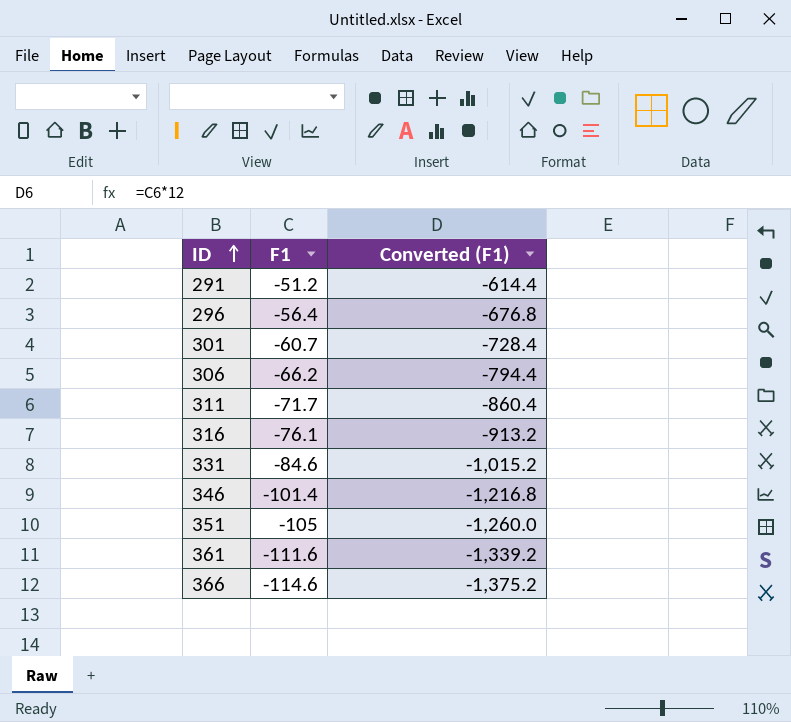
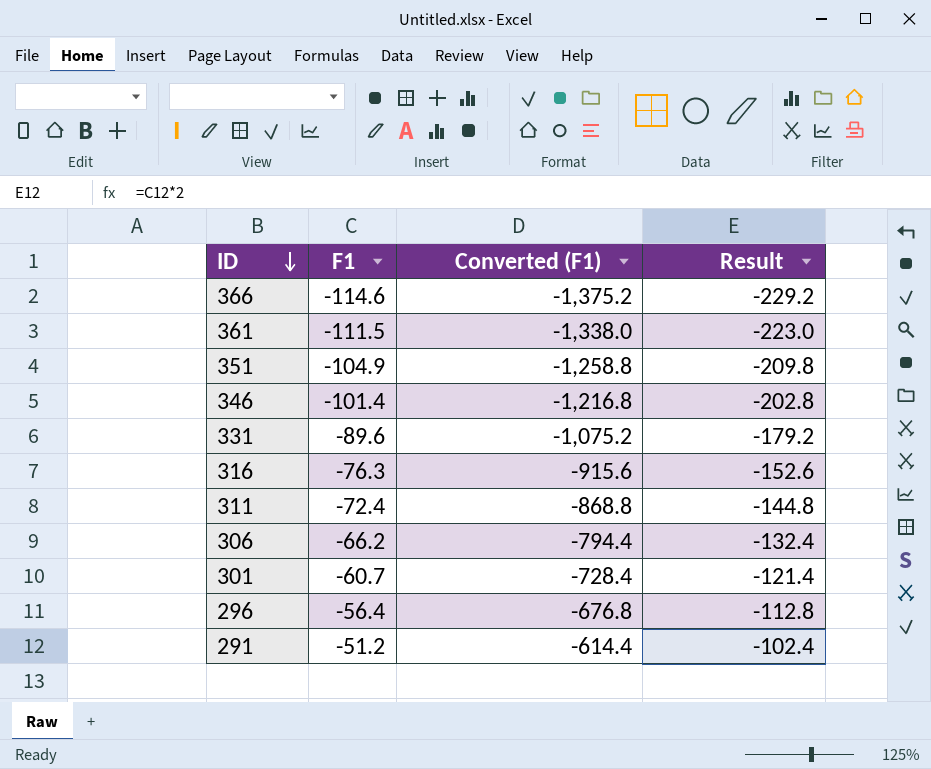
row order: ID ascending -> ID descending
column Result | formula: none -> [F1] * 2
361 | F1: -111.6 -> -111.5
361 | Converted (F1): -1,339.2 -> -1,338.0
351 | F1: -105 -> -104.9
351 | Converted (F1): -1,260.0 -> -1,258.8
331 | F1: -84.6 -> -89.6
331 | Converted (F1): -1,015.2 -> -1,075.2
316 | F1: -76.1 -> -76.3
316 | Converted (F1): -913.2 -> -915.6
311 | F1: -71.7 -> -72.4
311 | Converted (F1): -860.4 -> -868.8

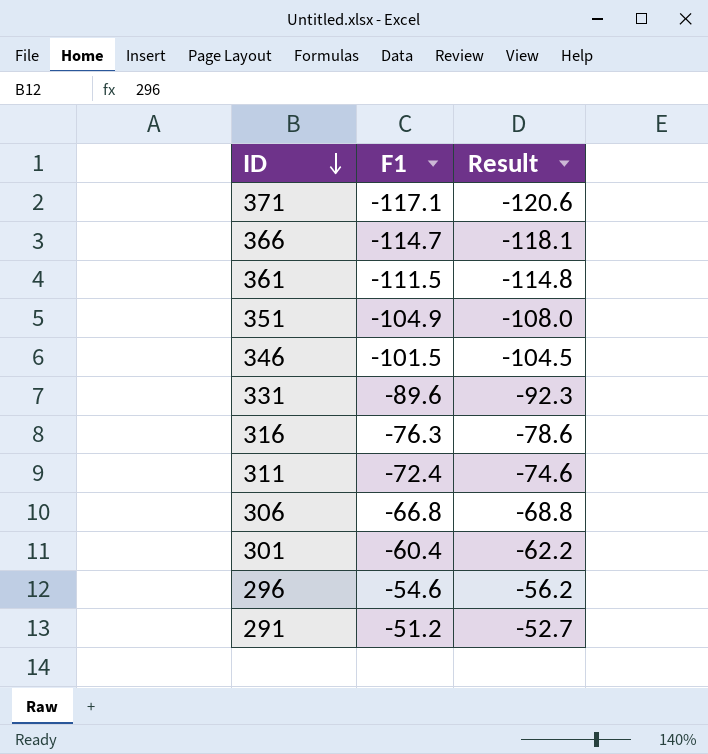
column Converted (F1) | formula: [F1] * 12 -> none
column Result | formula: [F1] * 2 -> [F1] * 1.03
row 371: none -> -117.1 | -120.6
366 | F1: -114.6 -> -114.7
346 | F1: -101.4 -> -101.5
306 | F1: -66.2 -> -66.8
301 | F1: -60.7 -> -60.4
296 | F1: -56.4 -> -54.6

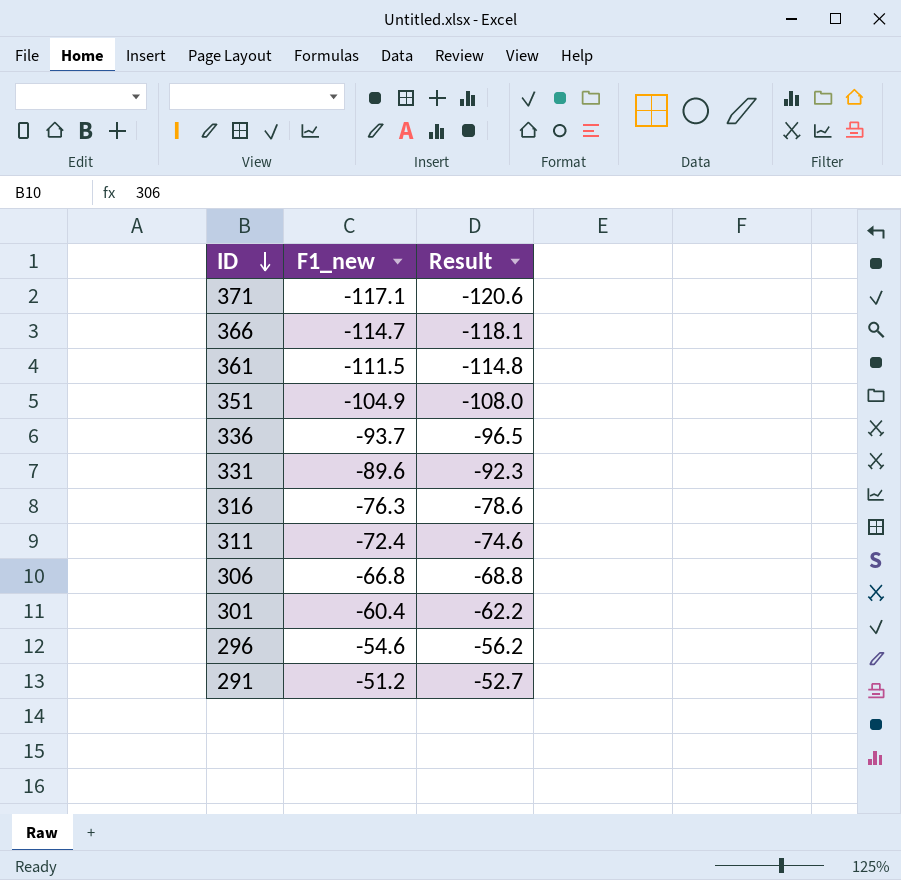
column name: F1 -> F1_new
row 346: -101.5 | -104.5 -> none
row 336: none -> -93.7 | -96.5

